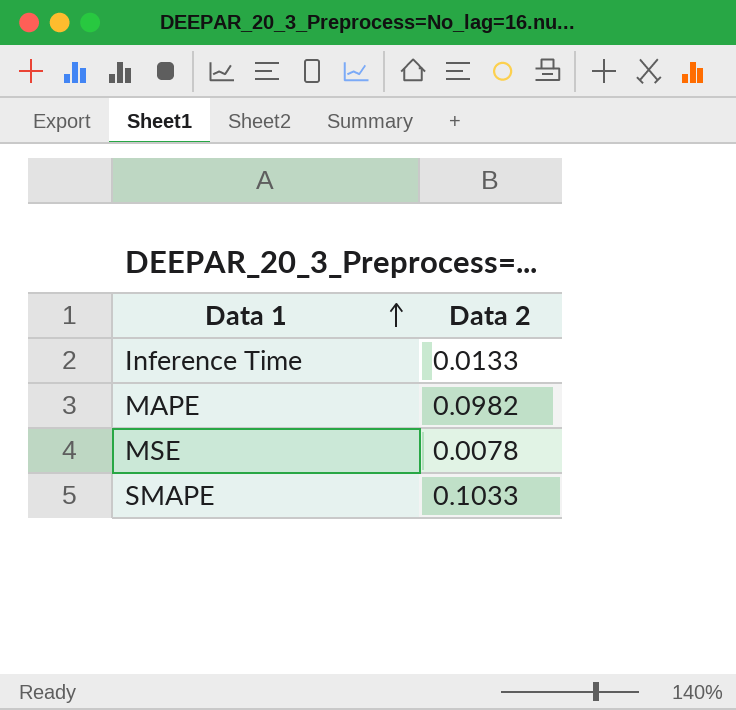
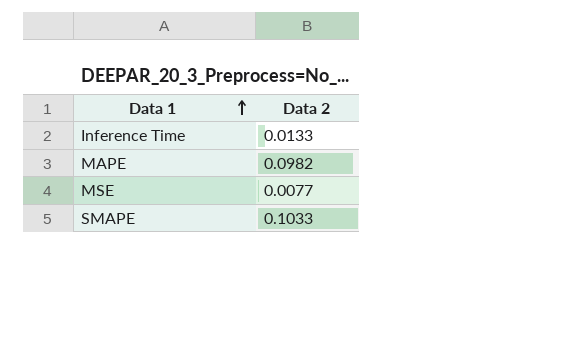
MSE | Data 2: 0.0078 -> 0.0077

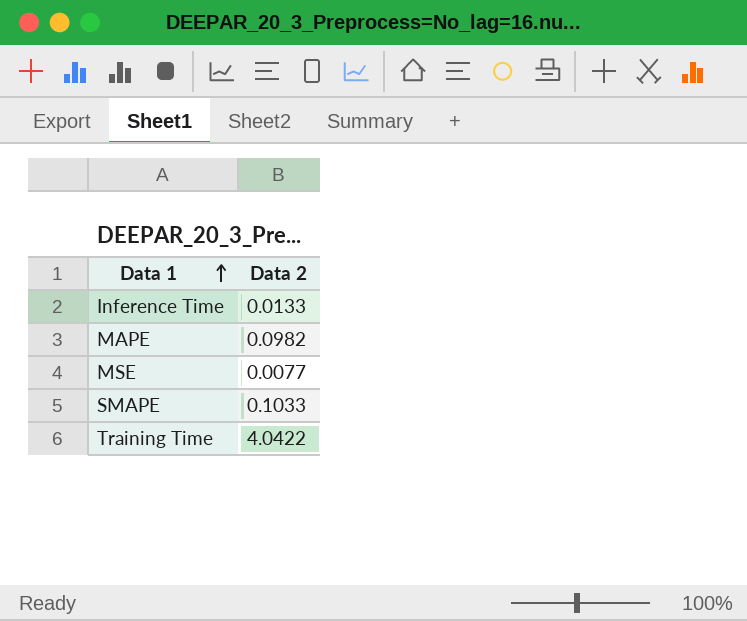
row Training Time: none -> 4.0422

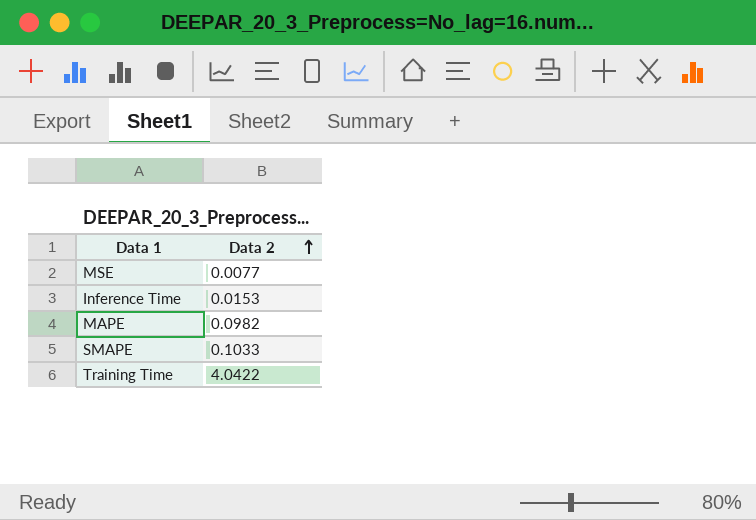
row order: Data 1 ascending -> Data 2 ascending
Inference Time | Data 2: 0.0133 -> 0.0153

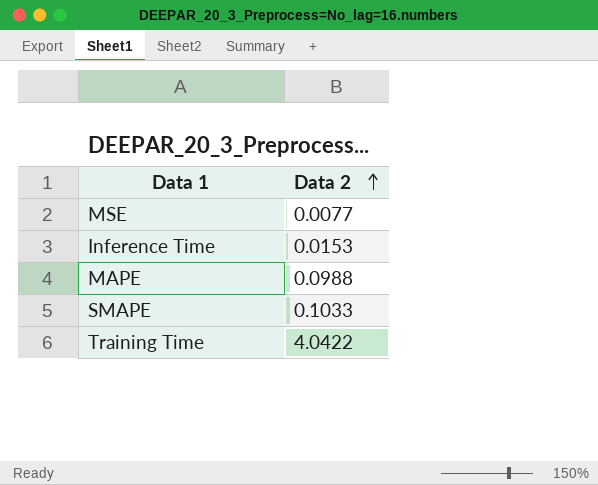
MAPE | Data 2: 0.0982 -> 0.0988

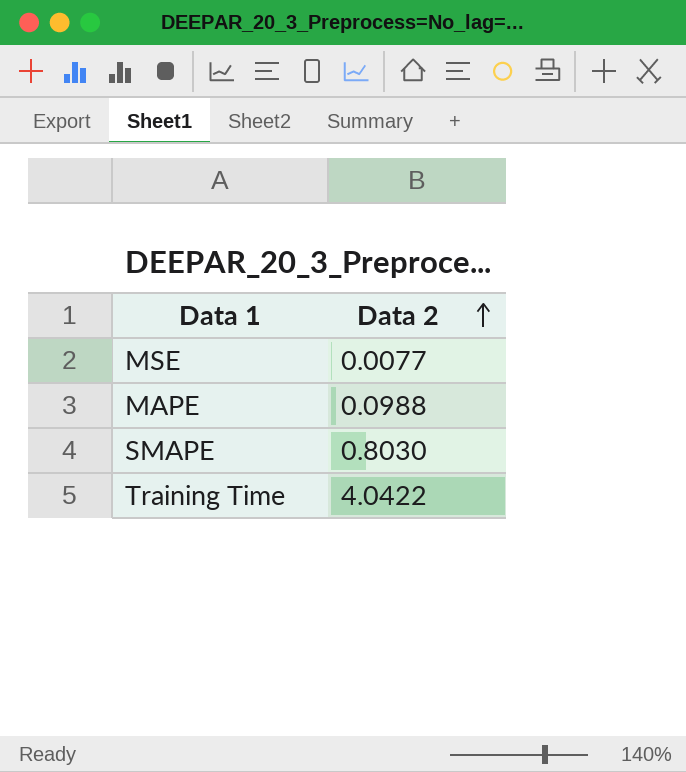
row Inference Time: 0.0153 -> none
SMAPE | Data 2: 0.1033 -> 0.8030

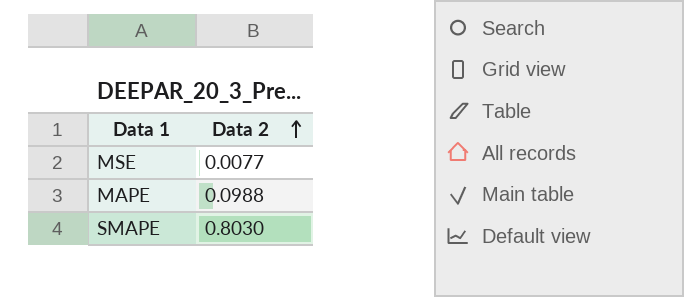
row Training Time: 4.0422 -> none

